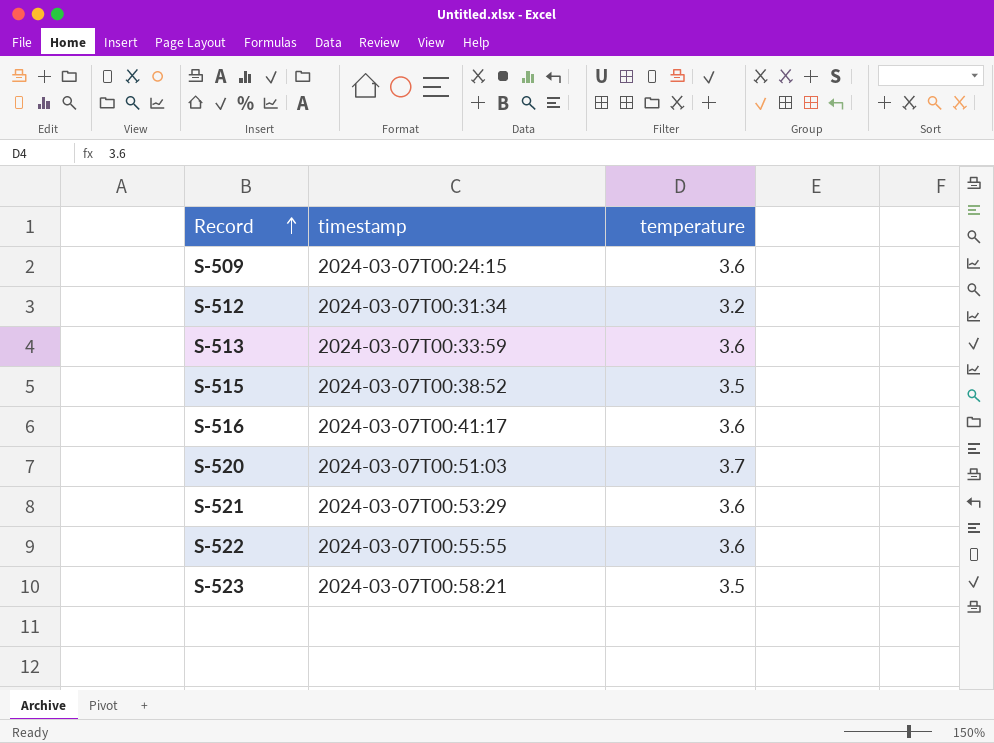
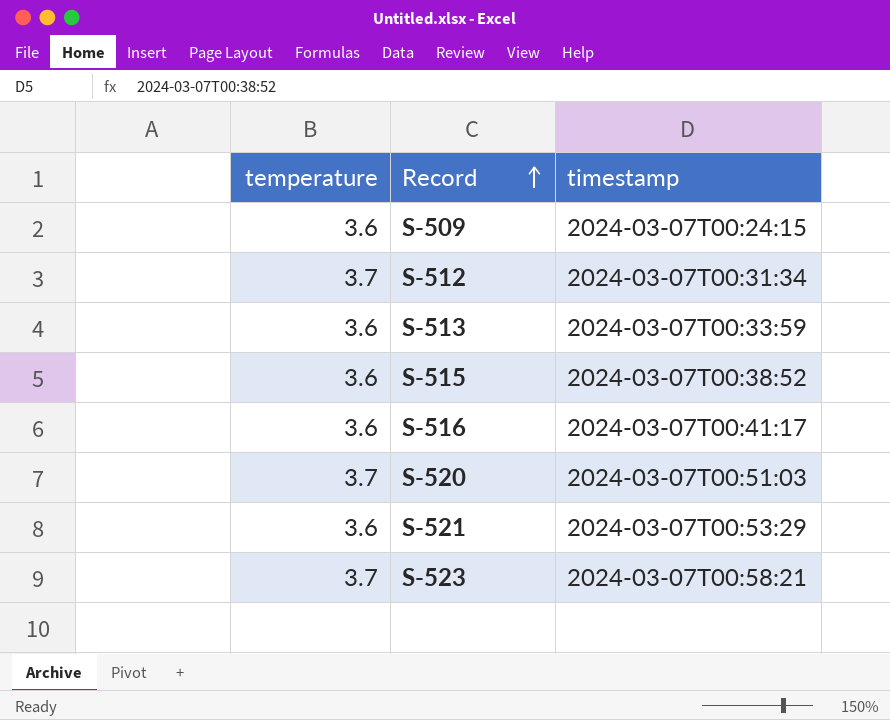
column temperature | position: 3 -> 1
row S-522: 2024-03-07T00:55:55 | 3.6 -> none
S-512 | temperature: 3.2 -> 3.7
S-515 | temperature: 3.5 -> 3.6
S-523 | temperature: 3.5 -> 3.7

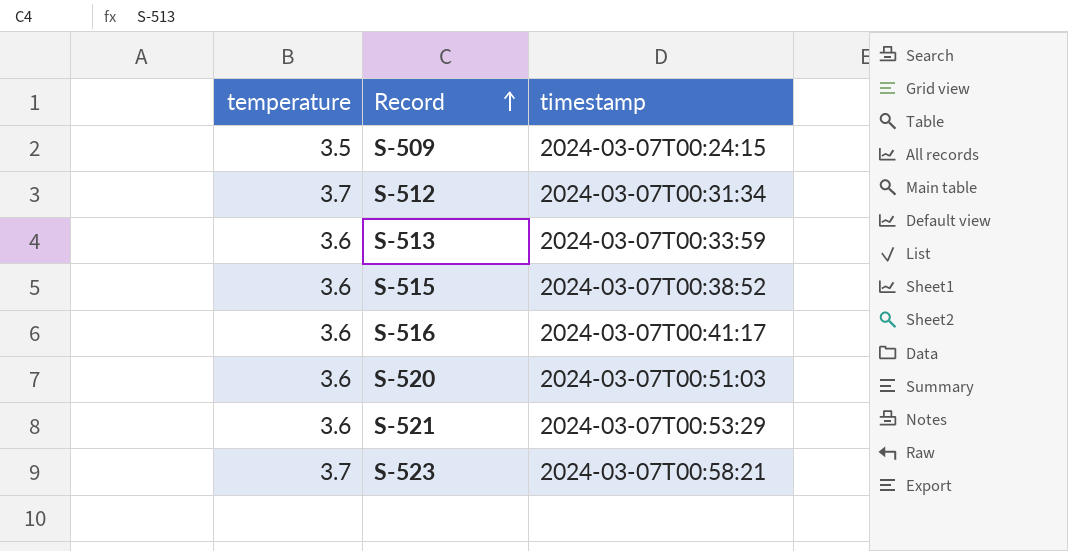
S-509 | temperature: 3.6 -> 3.5
S-520 | temperature: 3.7 -> 3.6

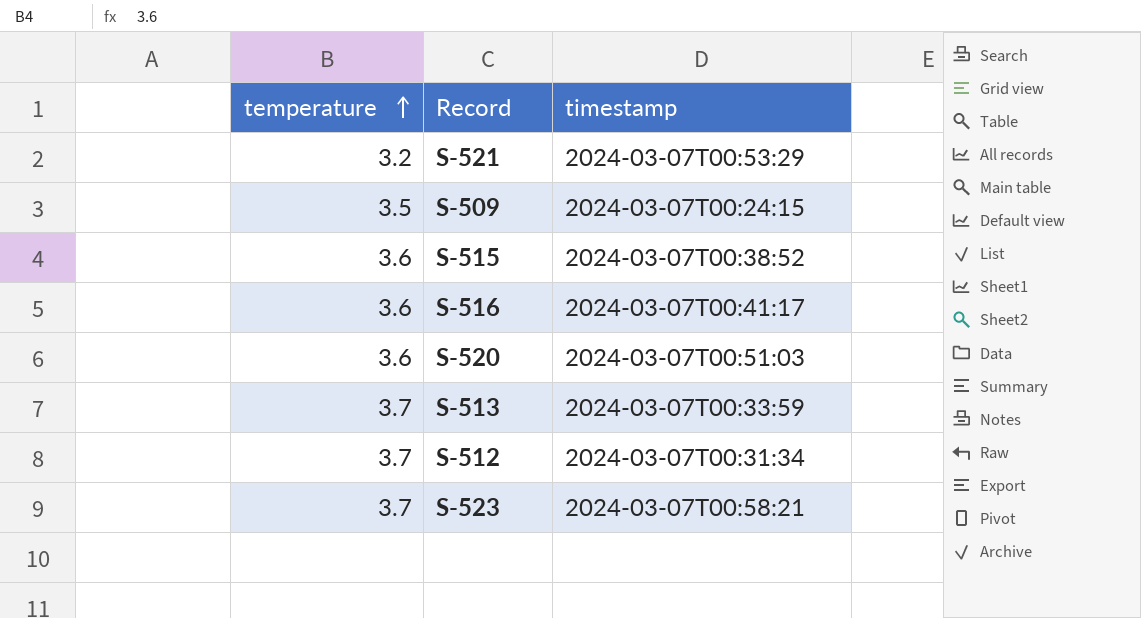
row order: Record ascending -> temperature ascending
S-521 | temperature: 3.6 -> 3.2
S-513 | temperature: 3.6 -> 3.7

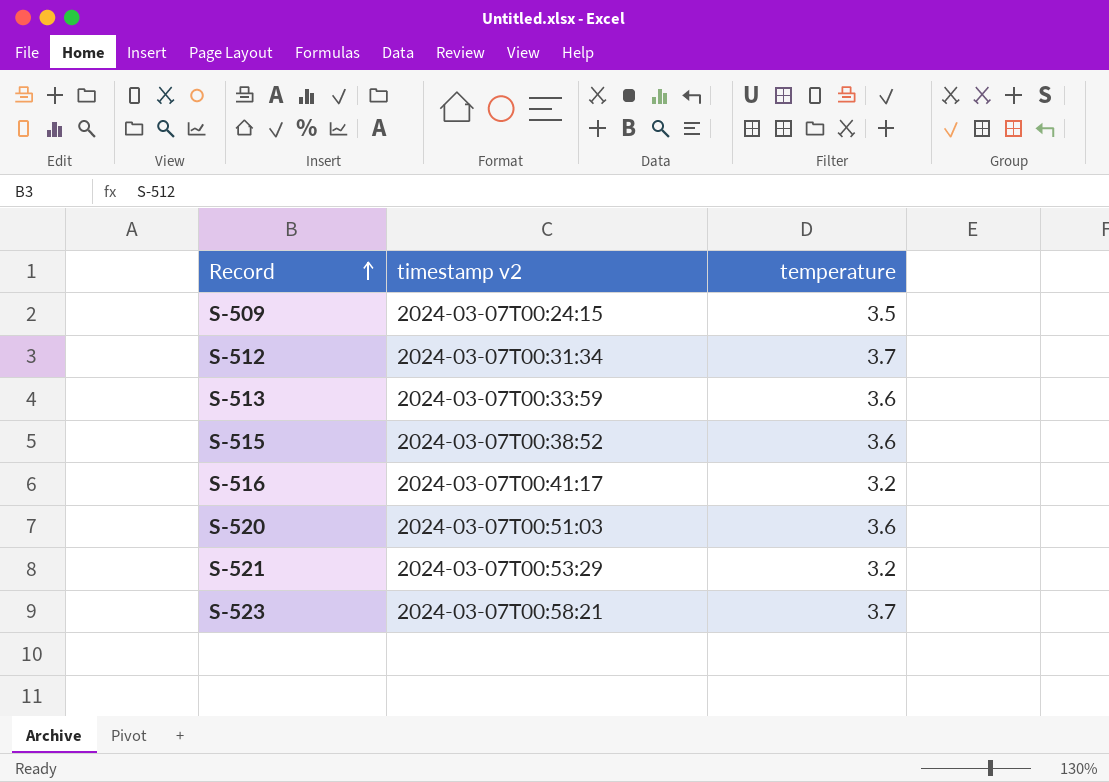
row order: temperature ascending -> Record ascending
column name: timestamp -> timestamp v2
column temperature | position: 1 -> 3
S-513 | temperature: 3.7 -> 3.6
S-516 | temperature: 3.6 -> 3.2

